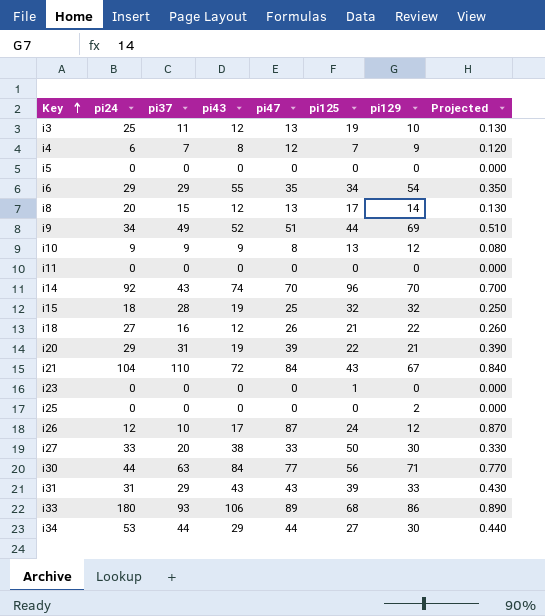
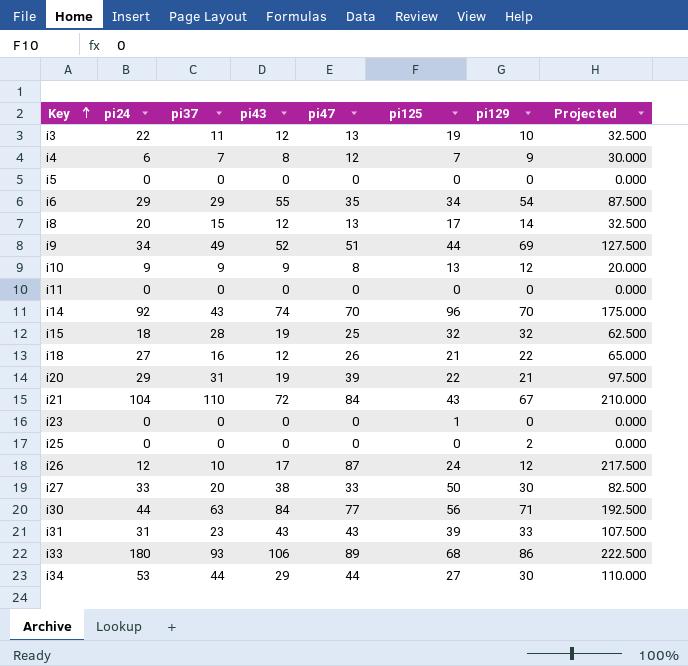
column Projected | formula: [pi47] * 0.01 -> [pi47] * 2.5
i3 | pi24: 25 -> 22
i31 | pi37: 29 -> 23

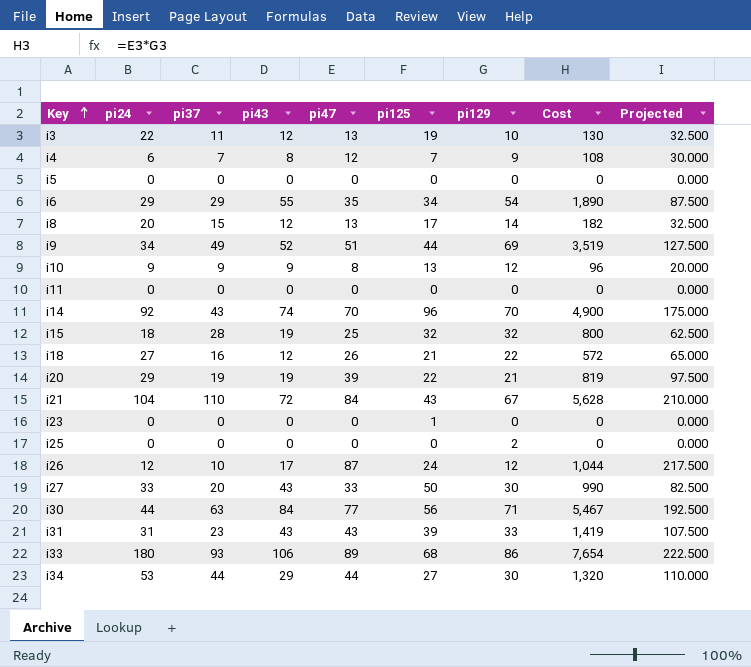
column Cost | formula: none -> [pi47] * [pi129]
i20 | pi37: 31 -> 19
i27 | pi43: 38 -> 43

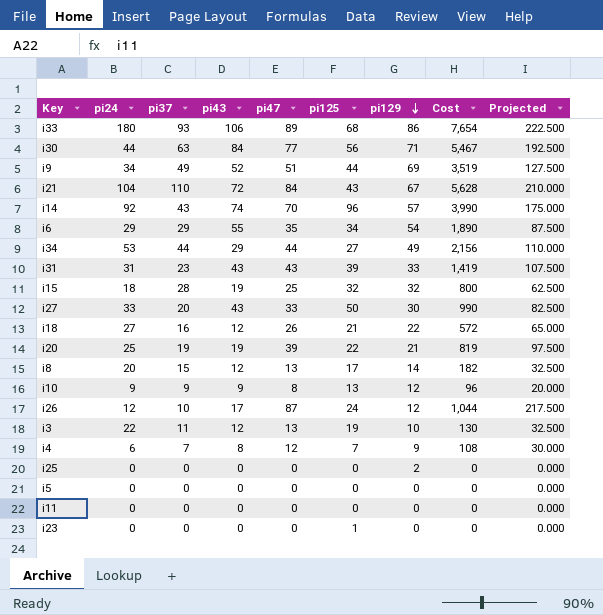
row order: Key ascending -> pi129 descending
i14 | pi129: 70 -> 57
i14 | Cost: 4,900 -> 3,990
i34 | pi129: 30 -> 49
i34 | Cost: 1,320 -> 2,156
i20 | pi24: 29 -> 25

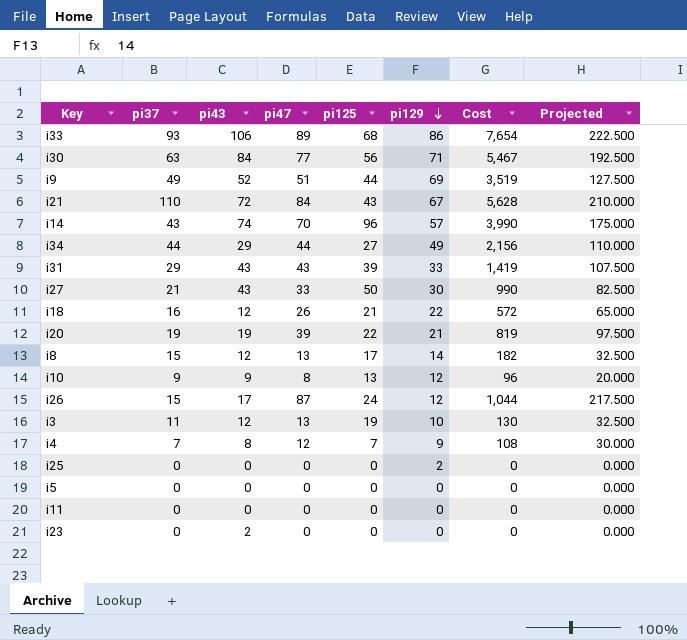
column pi24 | position: 2 -> none
row i6: 29 | 29 | 55 | 35 | 34 | 54 | 1,890 | 87.500 -> none
row i15: 18 | 28 | 19 | 25 | 32 | 32 | 800 | 62.500 -> none
i31 | pi37: 23 -> 29
i27 | pi37: 20 -> 21
i26 | pi37: 10 -> 15
i23 | pi43: 0 -> 2
i23 | pi125: 1 -> 0

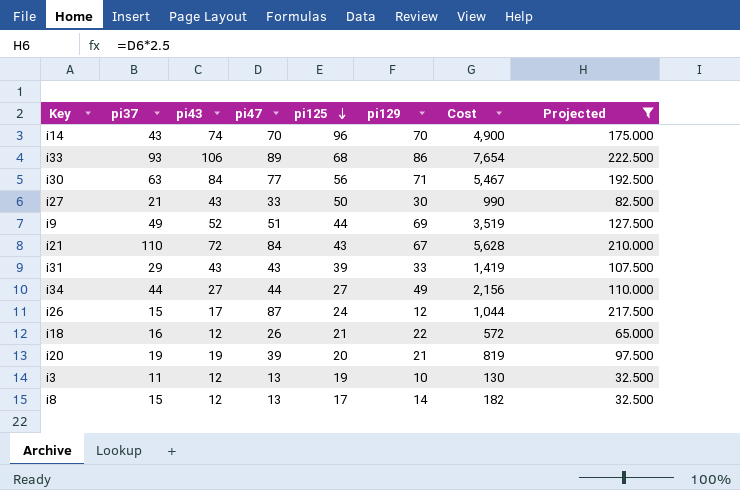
filter: none -> Projected >= 32.500
row order: pi129 descending -> pi125 descending
i14 | pi129: 57 -> 70
i14 | Cost: 3,990 -> 4,900
i34 | pi43: 29 -> 27
i20 | pi125: 22 -> 20

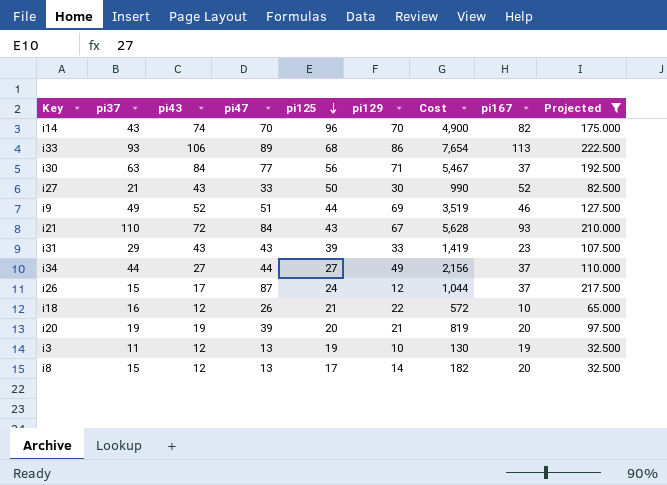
column pi167 | position: none -> 8

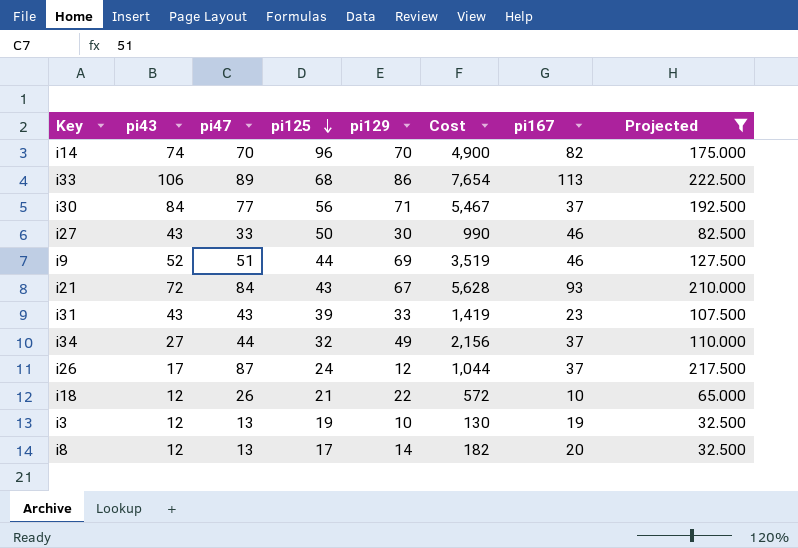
column pi37 | position: 2 -> none
row i20: 19 | 19 | 39 | 20 | 21 | 819 | 20 | 97.500 -> none
i27 | pi167: 52 -> 46
i34 | pi125: 27 -> 32

